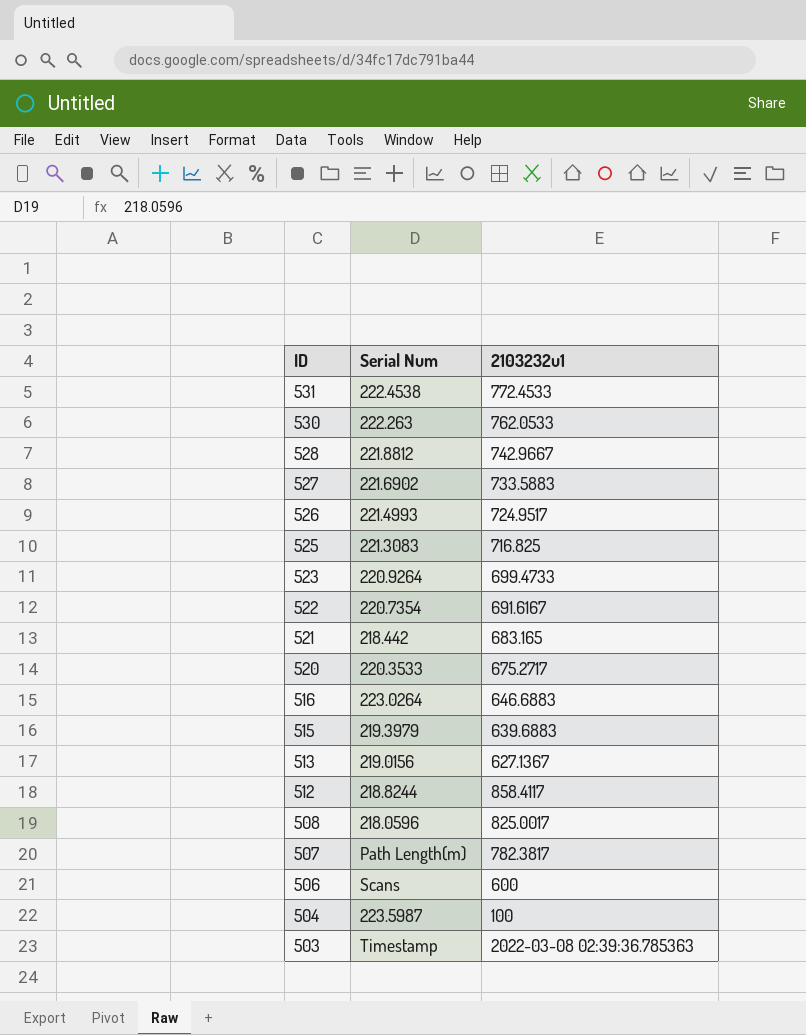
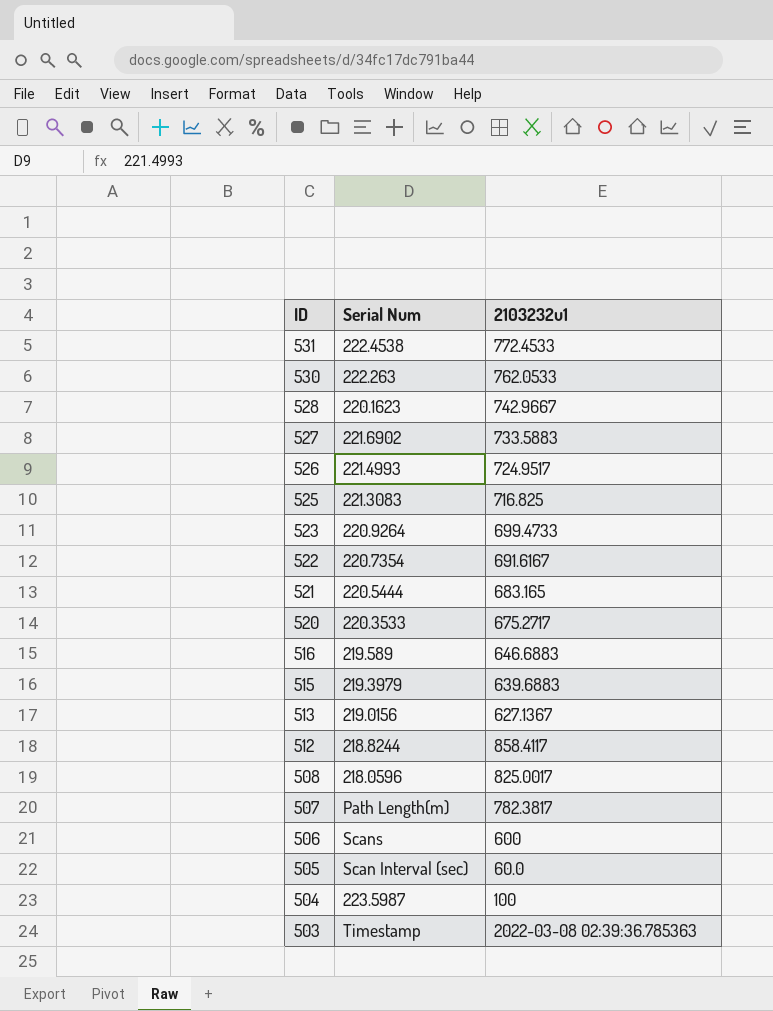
528 | Serial Num: 221.8812 -> 220.1623
521 | Serial Num: 218.442 -> 220.5444
516 | Serial Num: 223.0264 -> 219.589
row 505: none -> Scan Interval (sec) | 60.0

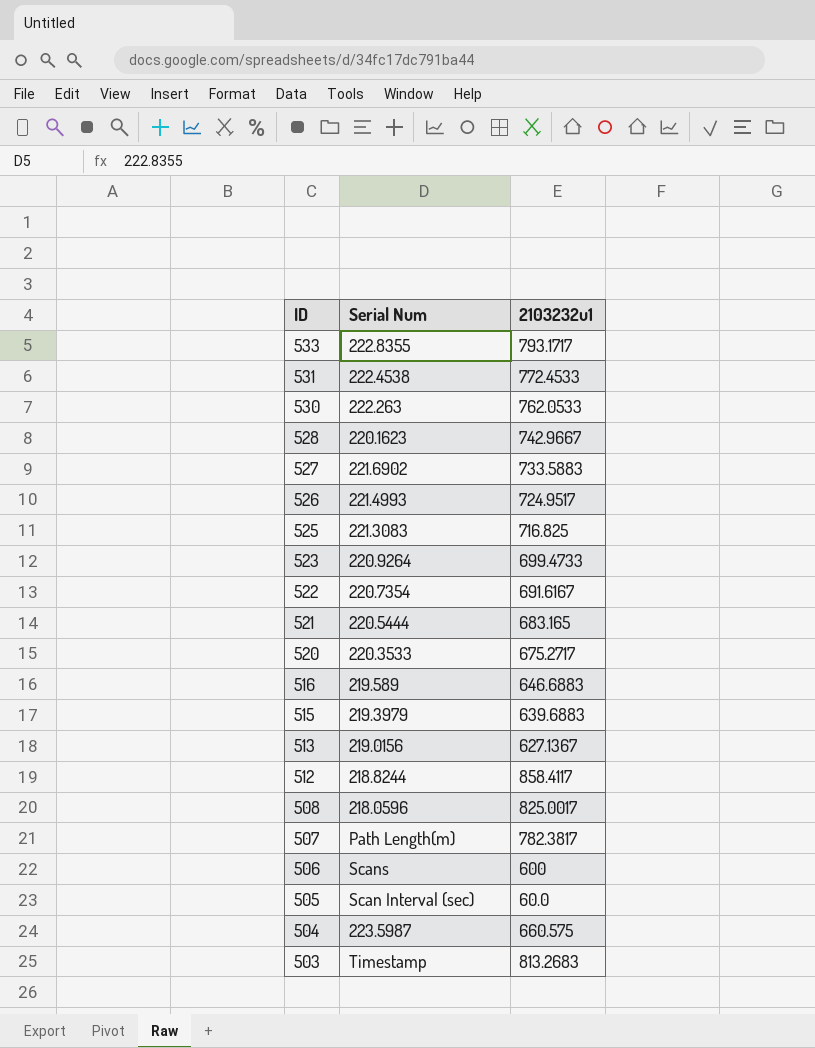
row 533: none -> 222.8355 | 793.1717
504 | 2103232u1: 100 -> 660.575
503 | 2103232u1: 2022-03-08 02:39:36.785363 -> 813.2683

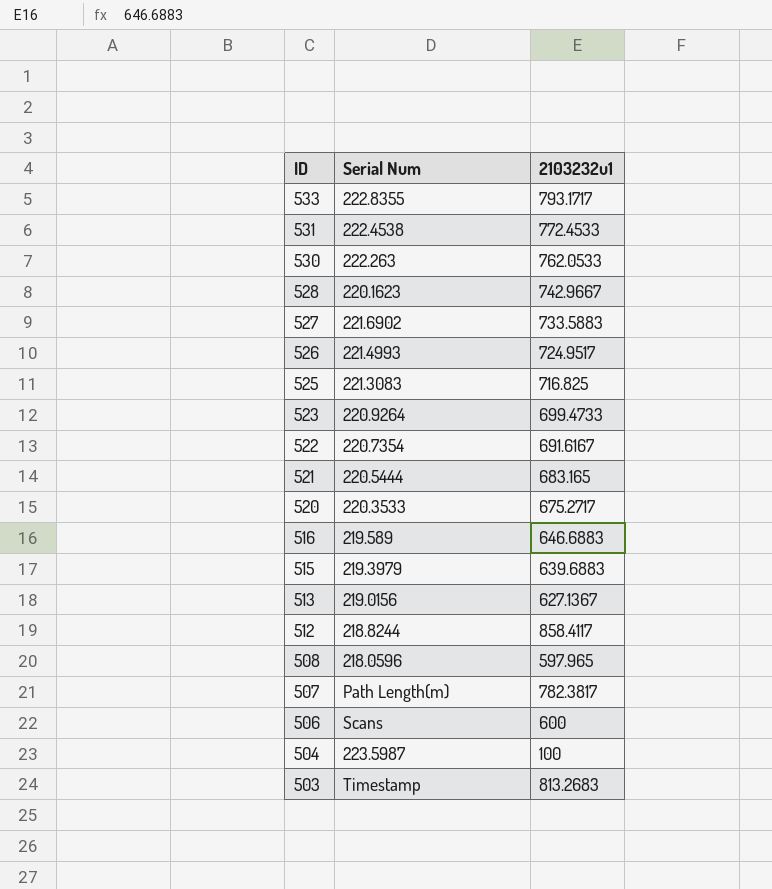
row 505: Scan Interval (sec) | 60.0 -> none
508 | 2103232u1: 825.0017 -> 597.965
504 | 2103232u1: 660.575 -> 100

